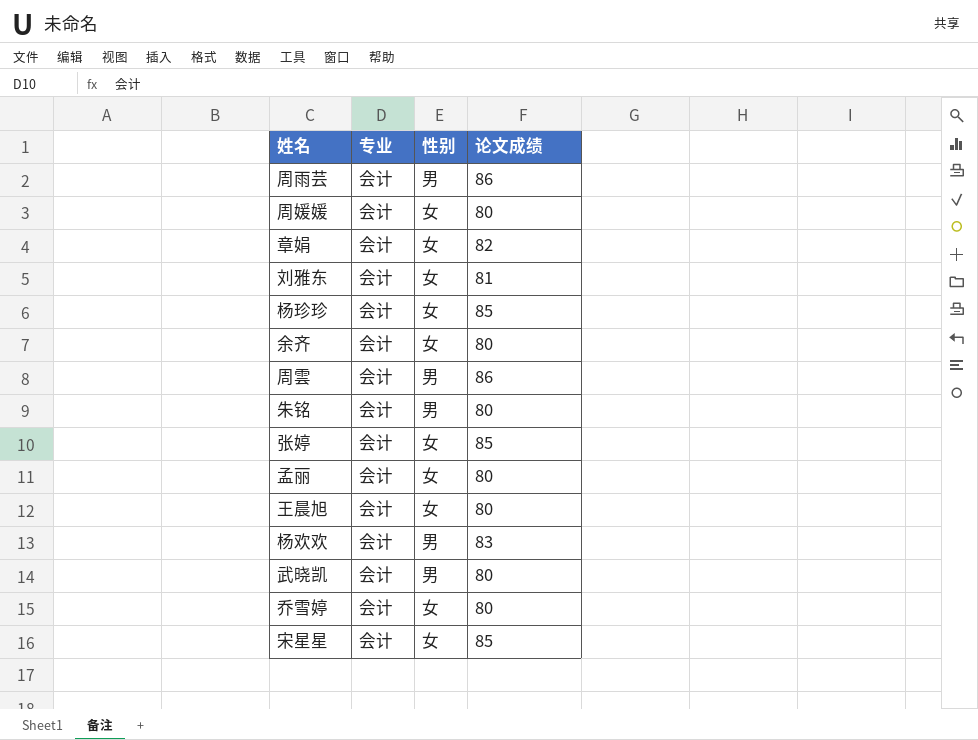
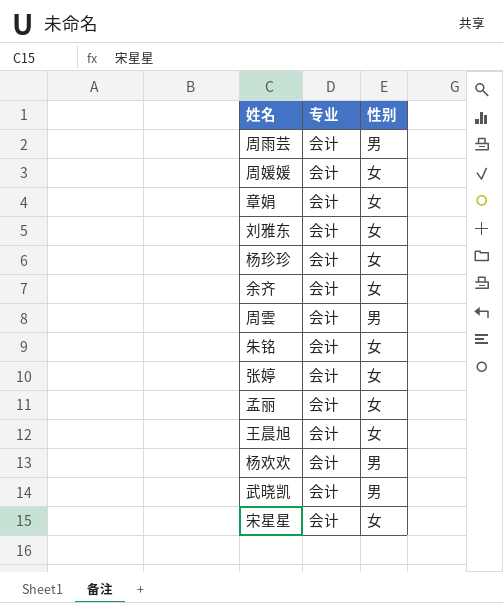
column 论文成绩 | position: 4 -> none
row 乔雪婷: 会计 | 女 | 80 -> none
朱铭 | 性别: 男 -> 女

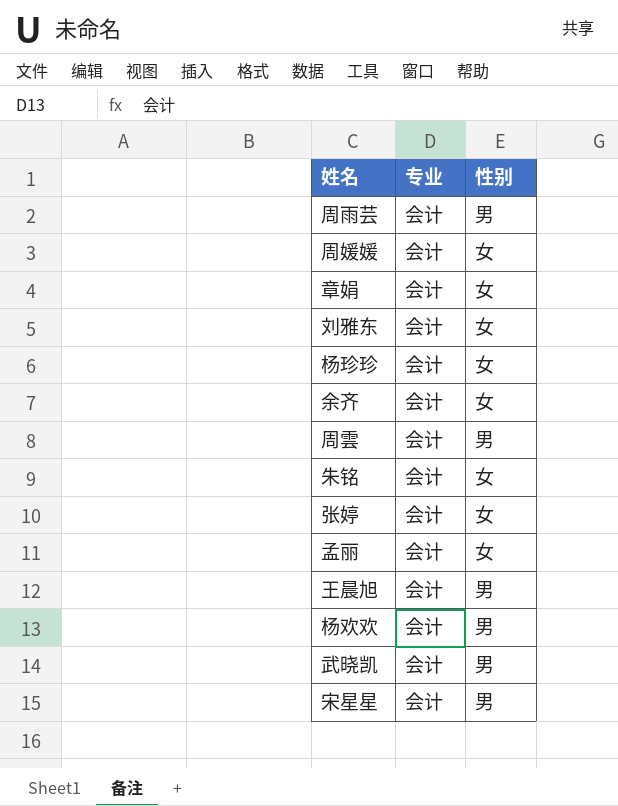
王晨旭 | 性别: 女 -> 男
宋星星 | 性别: 女 -> 男

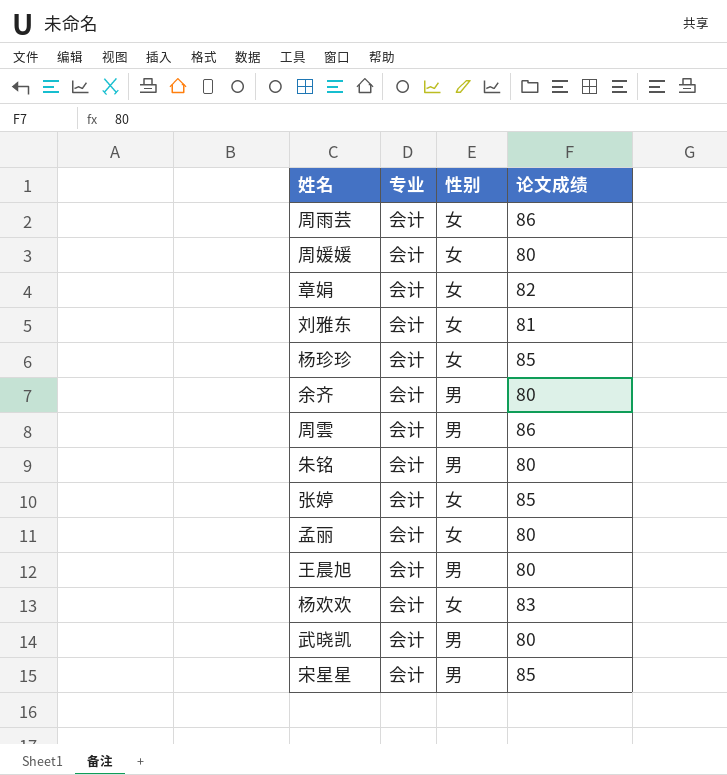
column 论文成绩 | position: none -> 4
周雨芸 | 性别: 男 -> 女
余齐 | 性别: 女 -> 男
朱铭 | 性别: 女 -> 男
杨欢欢 | 性别: 男 -> 女

